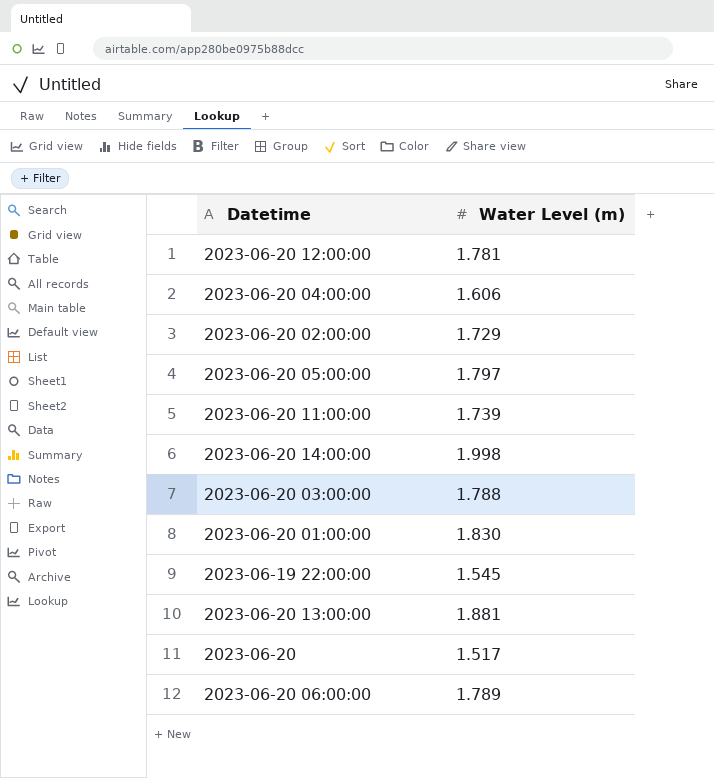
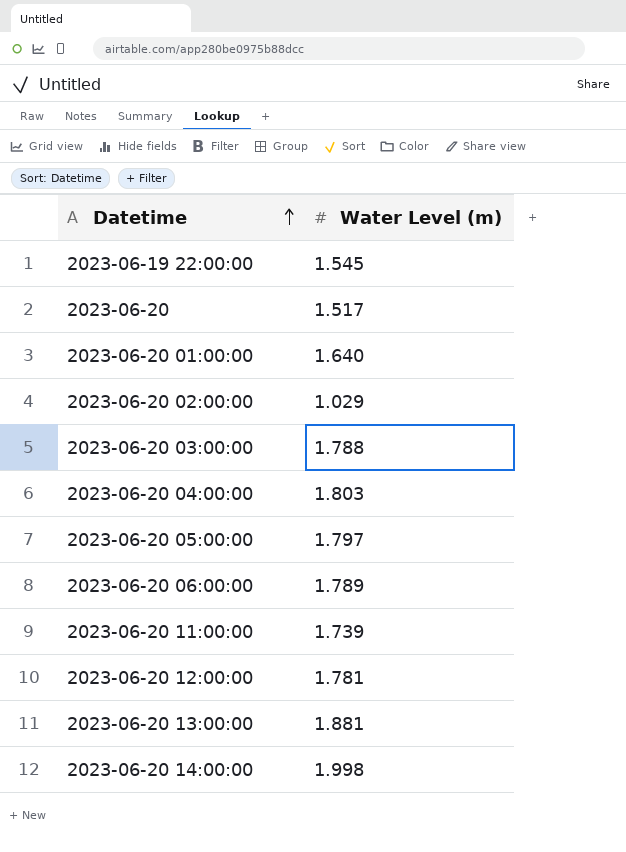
row order: none -> Datetime ascending
2023-06-20 01:00:00 | Water Level (m): 1.830 -> 1.640
2023-06-20 02:00:00 | Water Level (m): 1.729 -> 1.029
2023-06-20 04:00:00 | Water Level (m): 1.606 -> 1.803

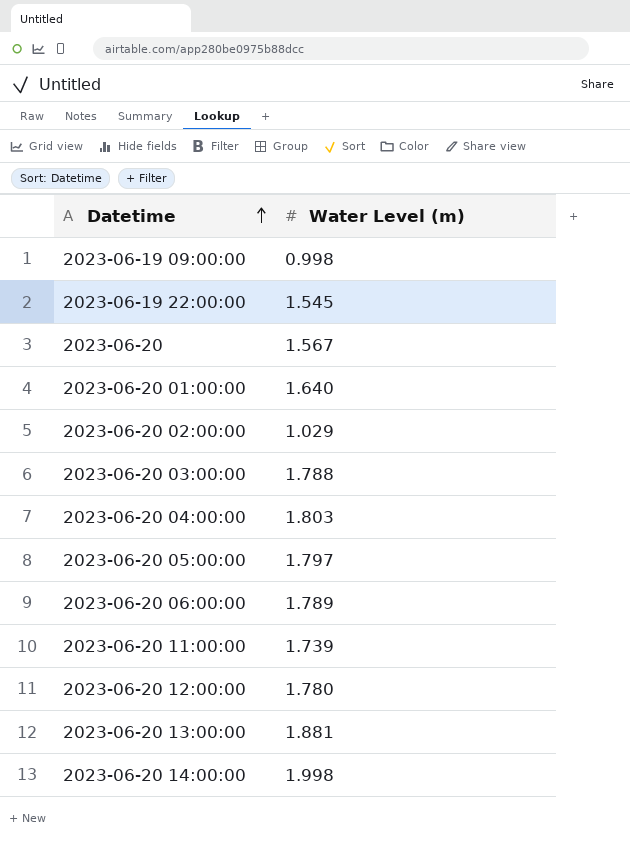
row 2023-06-19 09:00:00: none -> 0.998
2023-06-20 | Water Level (m): 1.517 -> 1.567
2023-06-20 12:00:00 | Water Level (m): 1.781 -> 1.780

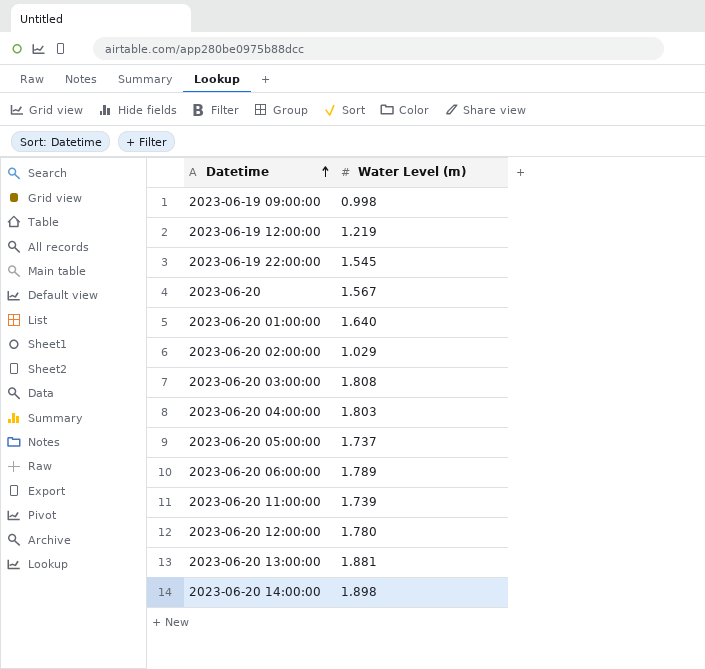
row 2023-06-19 12:00:00: none -> 1.219
2023-06-20 03:00:00 | Water Level (m): 1.788 -> 1.808
2023-06-20 05:00:00 | Water Level (m): 1.797 -> 1.737
2023-06-20 14:00:00 | Water Level (m): 1.998 -> 1.898

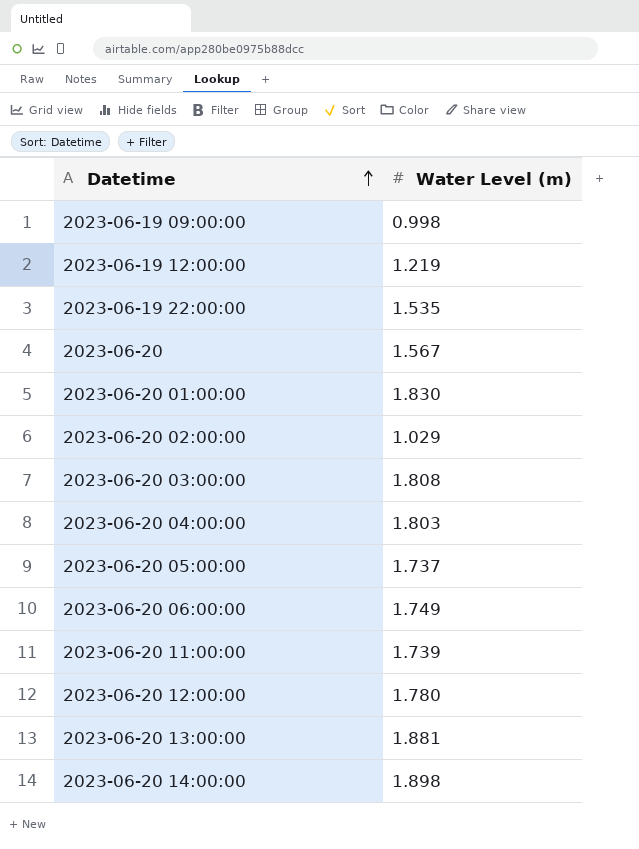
2023-06-19 22:00:00 | Water Level (m): 1.545 -> 1.535
2023-06-20 01:00:00 | Water Level (m): 1.640 -> 1.830
2023-06-20 06:00:00 | Water Level (m): 1.789 -> 1.749

